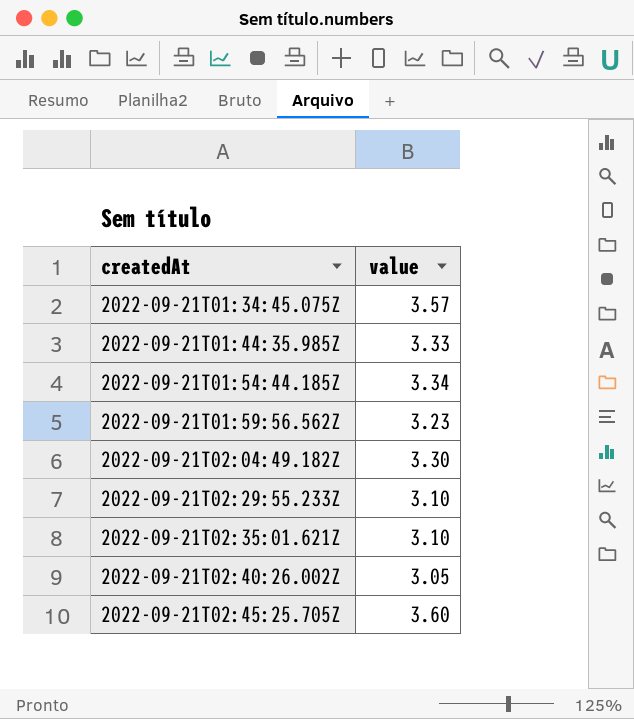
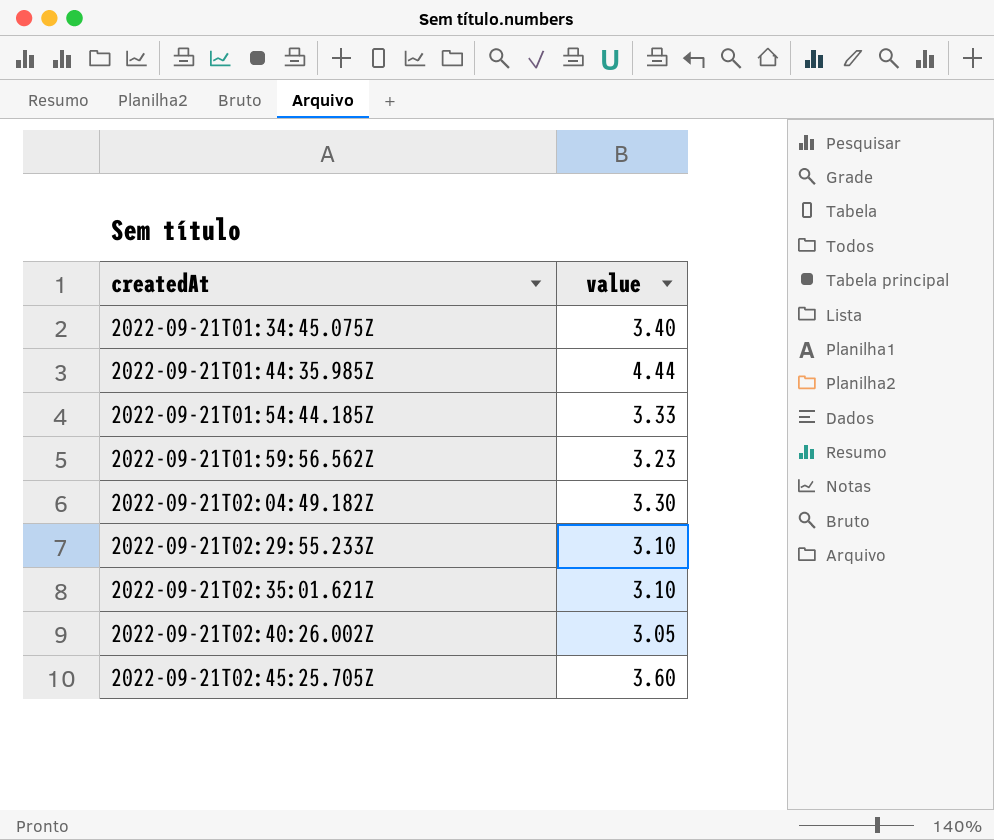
2022-09-21T01:34:45.075Z | value: 3.57 -> 3.40
2022-09-21T01:44:35.985Z | value: 3.33 -> 4.44
2022-09-21T01:54:44.185Z | value: 3.34 -> 3.33

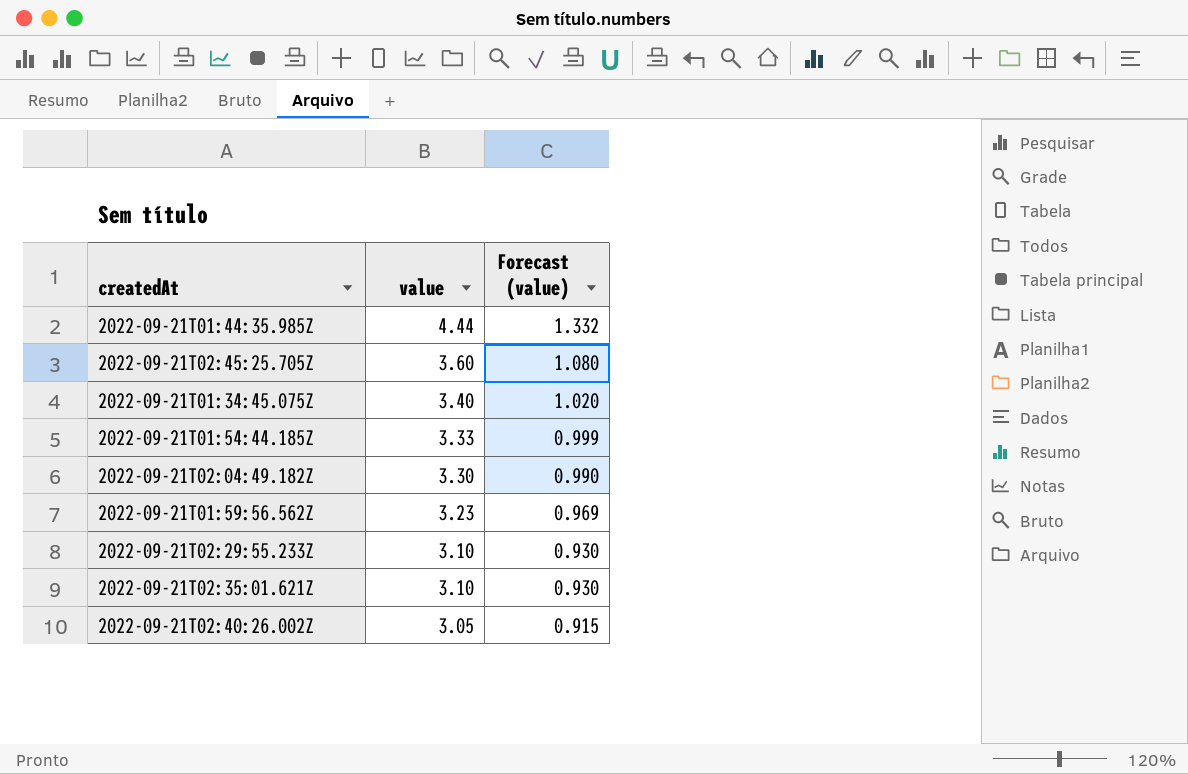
row order: createdAt ascending -> value descending
column Forecast (value) | formula: none -> [value] * 0.3

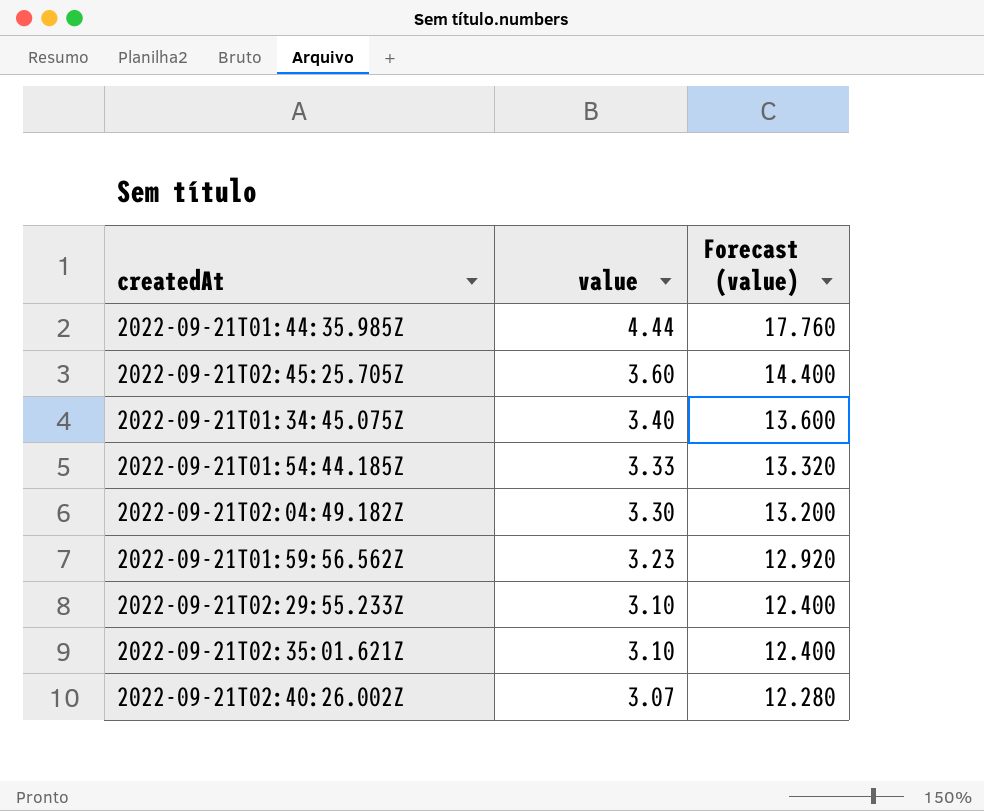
column Forecast (value) | formula: [value] * 0.3 -> [value] * 4
2022-09-21T02:40:26.002Z | value: 3.05 -> 3.07

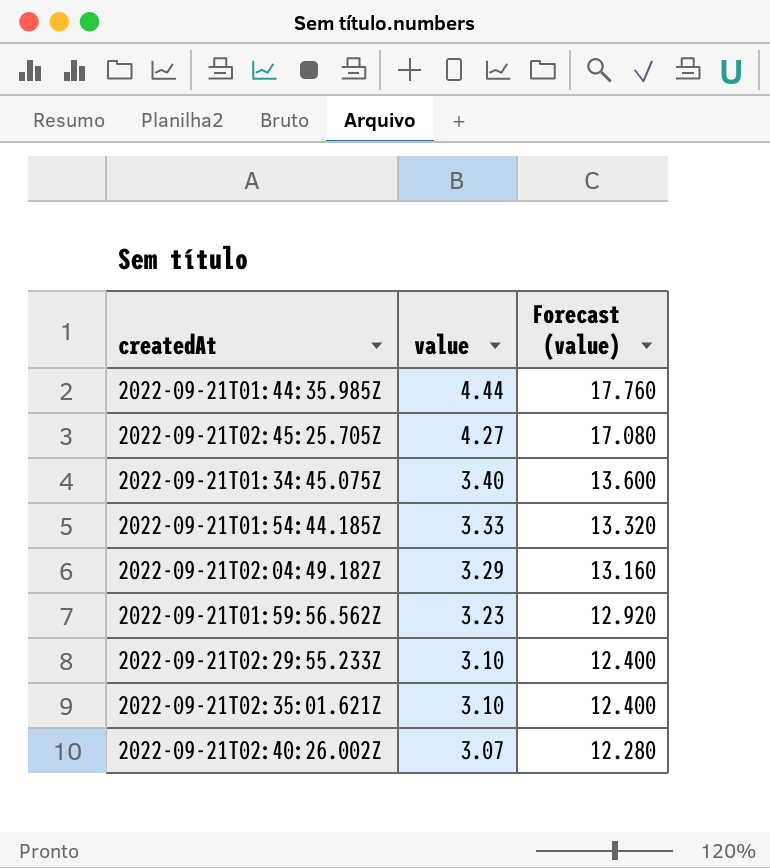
2022-09-21T02:45:25.705Z | value: 3.60 -> 4.27
2022-09-21T02:45:25.705Z | Forecast (value): 14.400 -> 17.080
2022-09-21T02:04:49.182Z | value: 3.30 -> 3.29
2022-09-21T02:04:49.182Z | Forecast (value): 13.200 -> 13.160

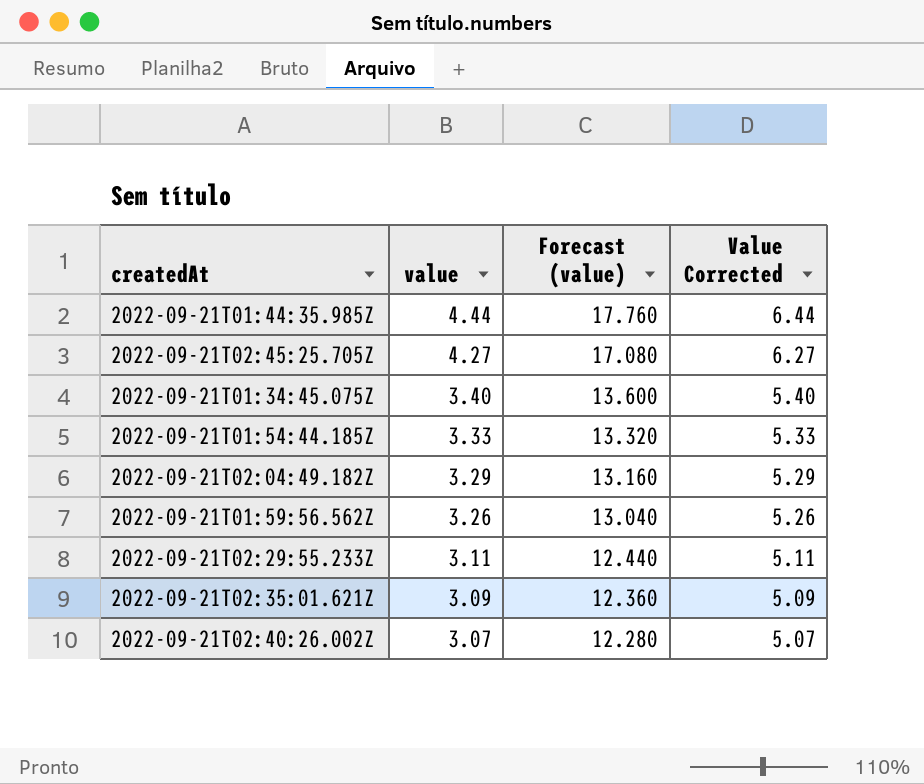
column Value Corrected | formula: none -> [value] + 2
2022-09-21T01:59:56.562Z | value: 3.23 -> 3.26
2022-09-21T01:59:56.562Z | Forecast (value): 12.920 -> 13.040
2022-09-21T02:29:55.233Z | value: 3.10 -> 3.11
2022-09-21T02:29:55.233Z | Forecast (value): 12.400 -> 12.440
2022-09-21T02:35:01.621Z | value: 3.10 -> 3.09
2022-09-21T02:35:01.621Z | Forecast (value): 12.400 -> 12.360

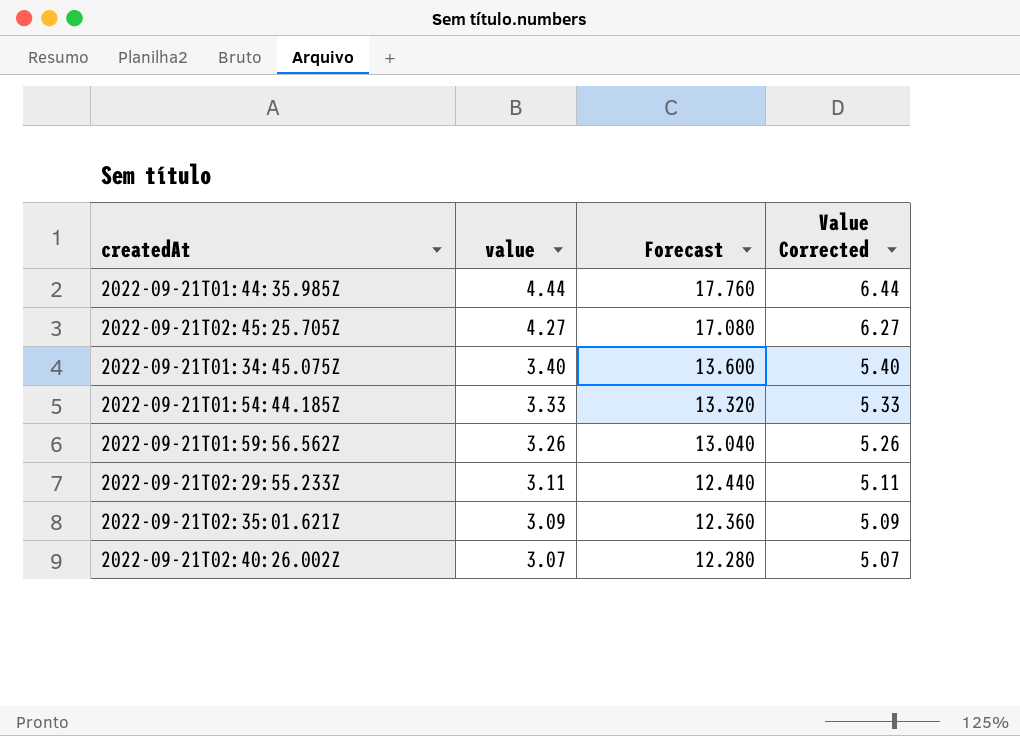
column name: Forecast (value) -> Forecast
row 2022-09-21T02:04:49.182Z: 3.29 | 13.160 | 5.29 -> none

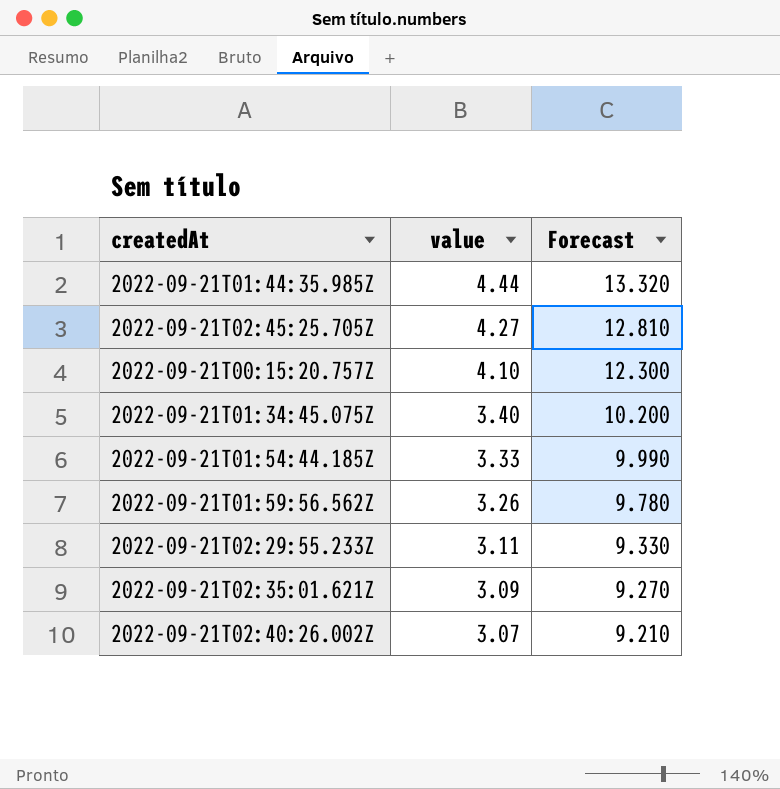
column Value Corrected | formula: [value] + 2 -> none
column Forecast | formula: [value] * 4 -> [value] * 3
row 2022-09-21T00:15:20.757Z: none -> 4.10 | 12.300

